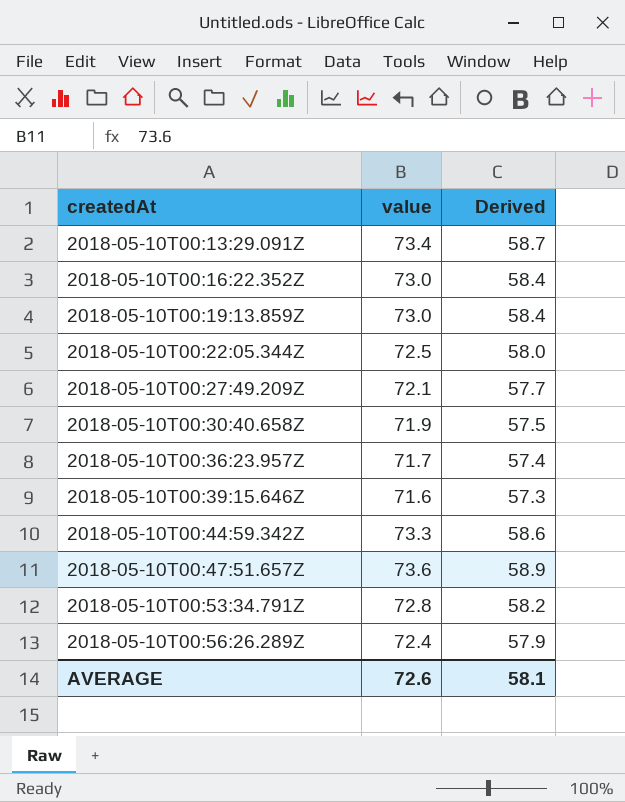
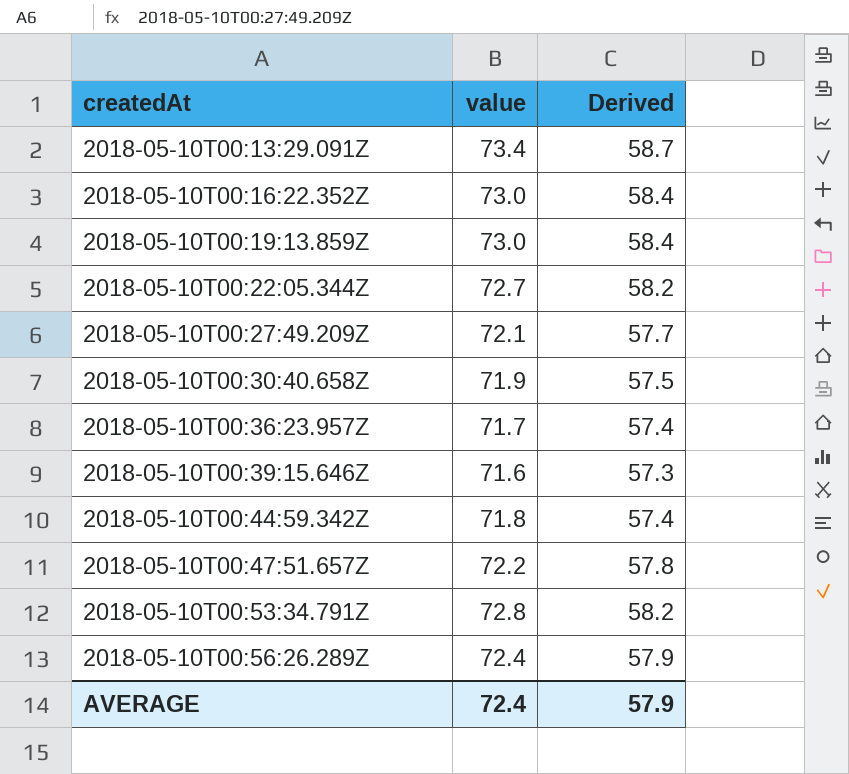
2018-05-10T00:22:05.344Z | value: 72.5 -> 72.7
2018-05-10T00:22:05.344Z | Derived: 58.0 -> 58.2
2018-05-10T00:44:59.342Z | value: 73.3 -> 71.8
2018-05-10T00:44:59.342Z | Derived: 58.6 -> 57.4
2018-05-10T00:47:51.657Z | value: 73.6 -> 72.2
2018-05-10T00:47:51.657Z | Derived: 58.9 -> 57.8
AVERAGE | value: 72.6 -> 72.4
AVERAGE | Derived: 58.1 -> 57.9

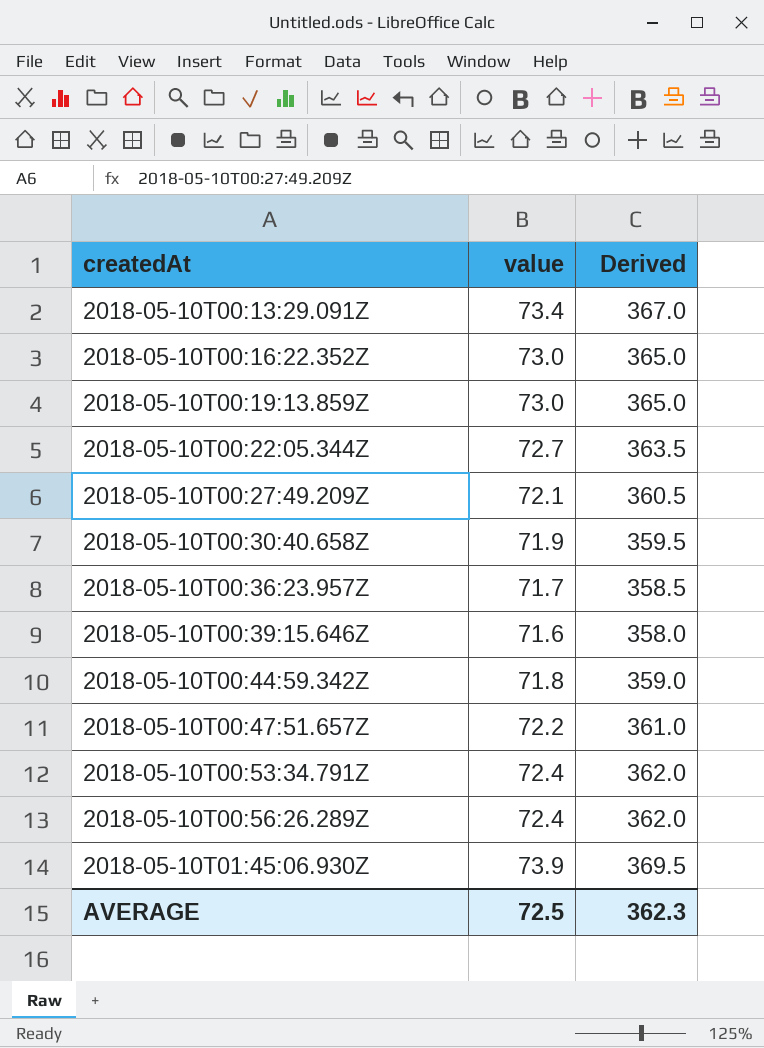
column Derived | formula: [value] * 0.8 -> [value] * 5
2018-05-10T00:53:34.791Z | value: 72.8 -> 72.4
row 2018-05-10T01:45:06.930Z: none -> 73.9 | 369.5
AVERAGE | value: 72.4 -> 72.5
AVERAGE | Derived: 57.9 -> 362.3

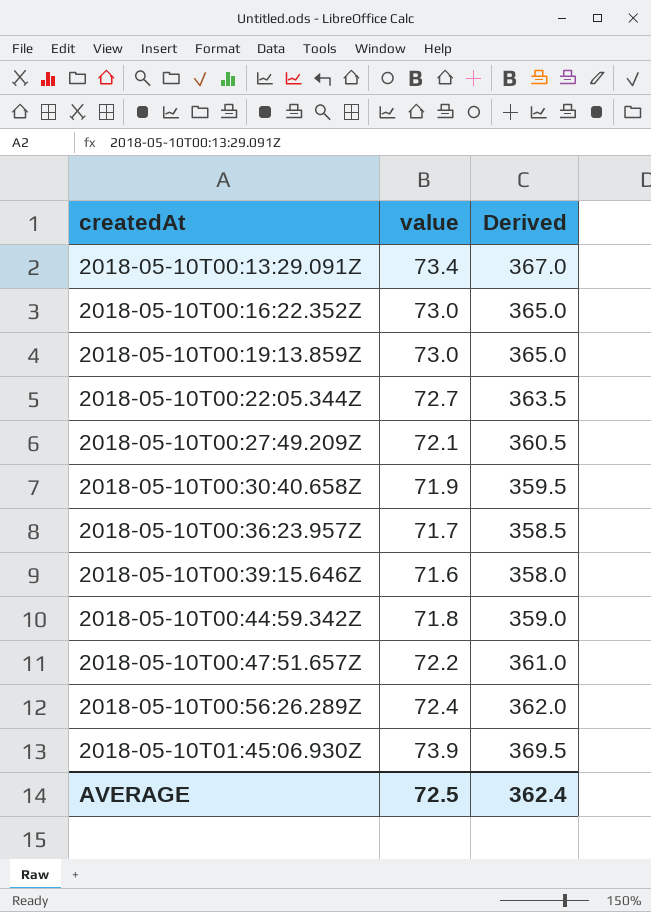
row 2018-05-10T00:53:34.791Z: 72.4 | 362.0 -> none
AVERAGE | Derived: 362.3 -> 362.4

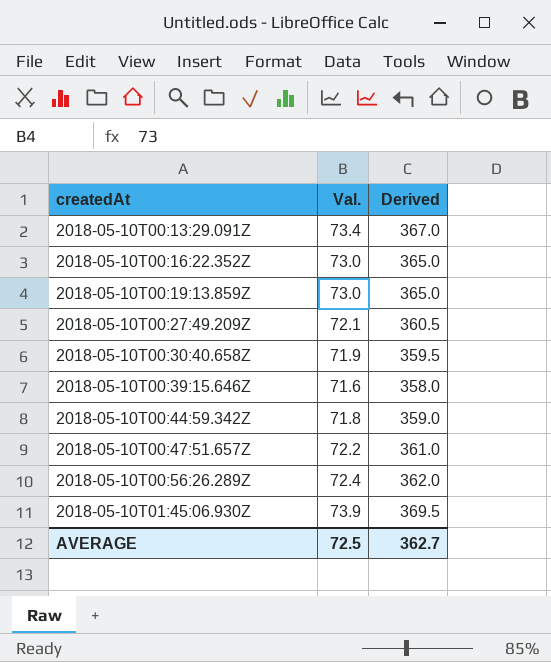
column name: value -> Val.
row 2018-05-10T00:22:05.344Z: 72.7 | 363.5 -> none
row 2018-05-10T00:36:23.957Z: 71.7 | 358.5 -> none
AVERAGE | Derived: 362.4 -> 362.7

